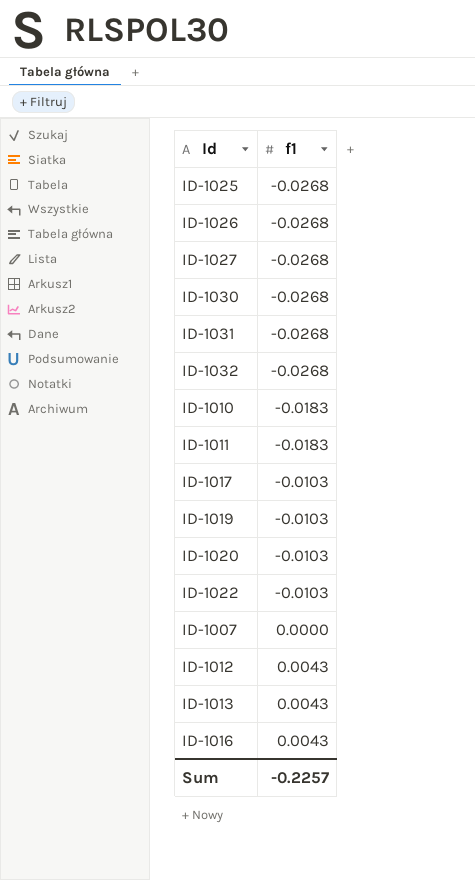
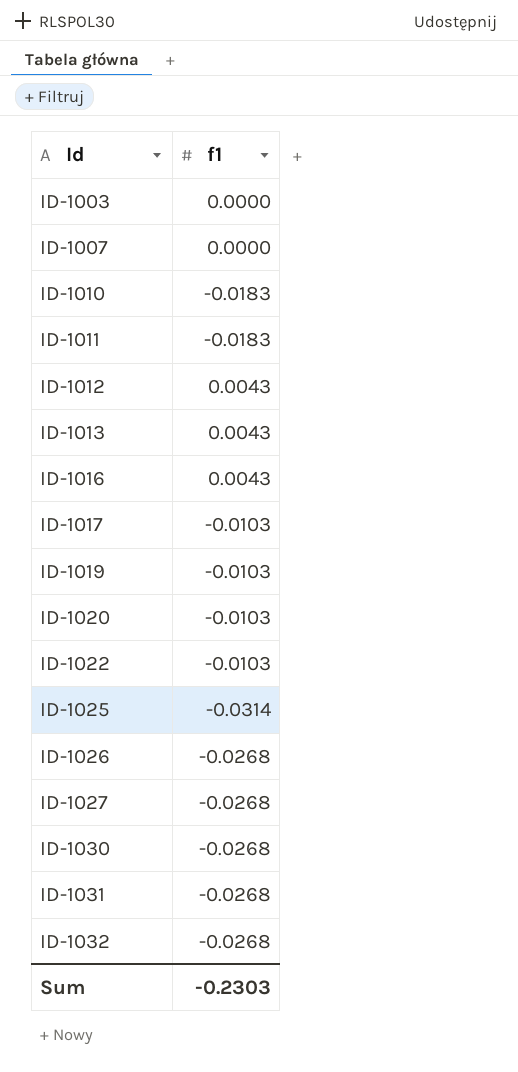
row order: f1 ascending -> Id ascending
row ID-1003: none -> 0.0000
ID-1025 | f1: -0.0268 -> -0.0314
Sum | f1: -0.2257 -> -0.2303

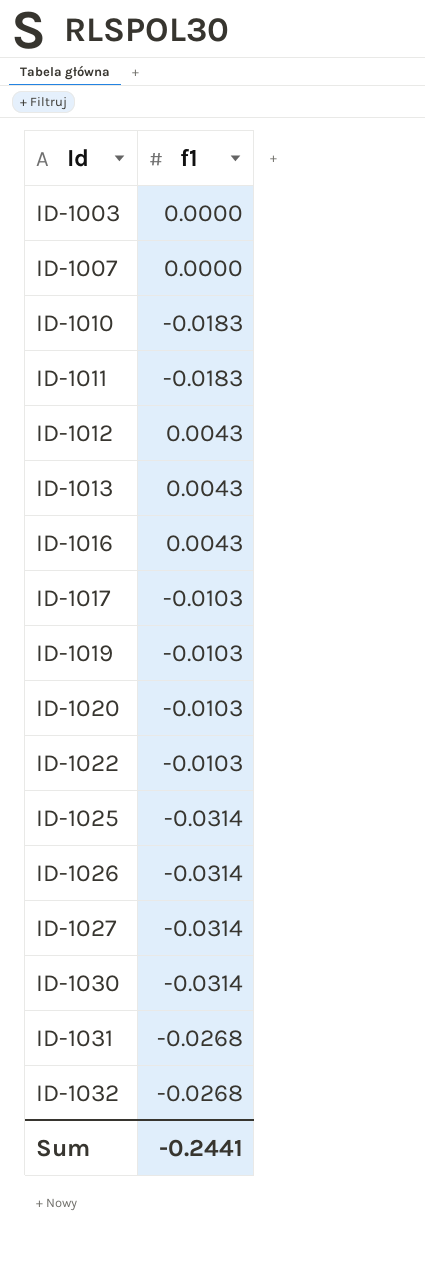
ID-1026 | f1: -0.0268 -> -0.0314
ID-1027 | f1: -0.0268 -> -0.0314
ID-1030 | f1: -0.0268 -> -0.0314
Sum | f1: -0.2303 -> -0.2441

